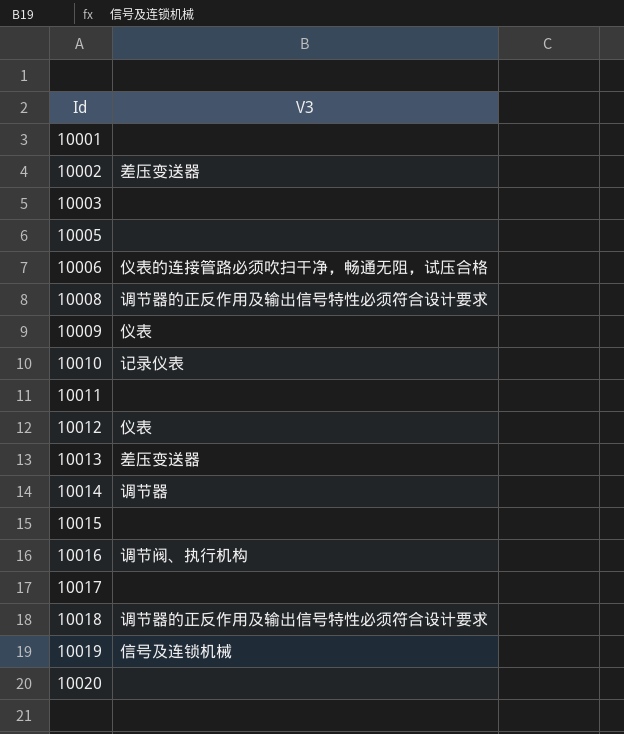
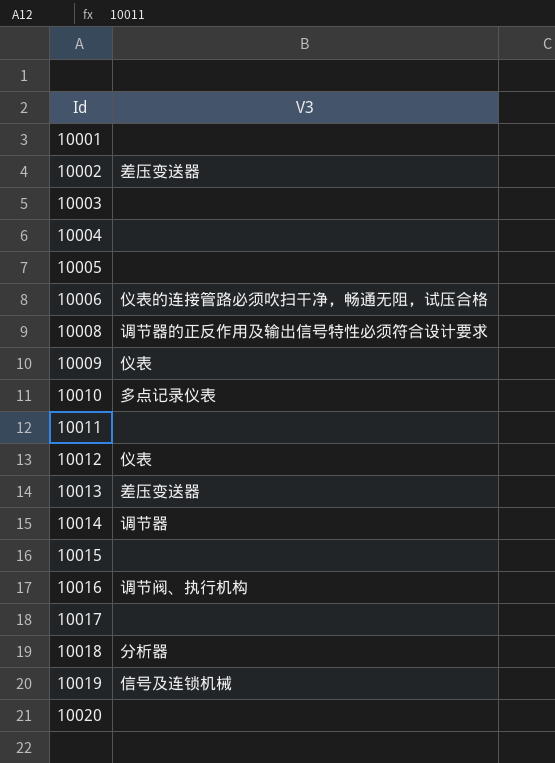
row 10004: none -> none
10010 | V3: 记录仪表 -> 多点记录仪表
10018 | V3: 调节器的正反作用及输出信号特性必须符合设计要求 -> 分析器

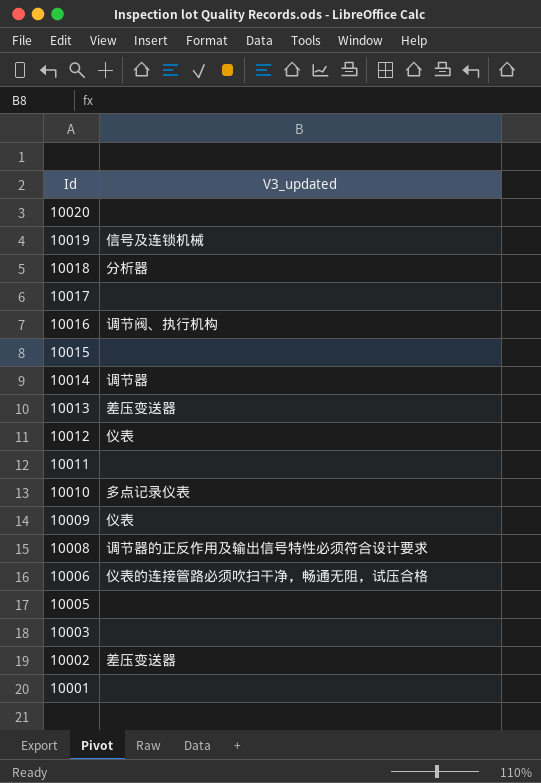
row order: Id ascending -> Id descending
column name: V3 -> V3_updated
row 10004: none -> none

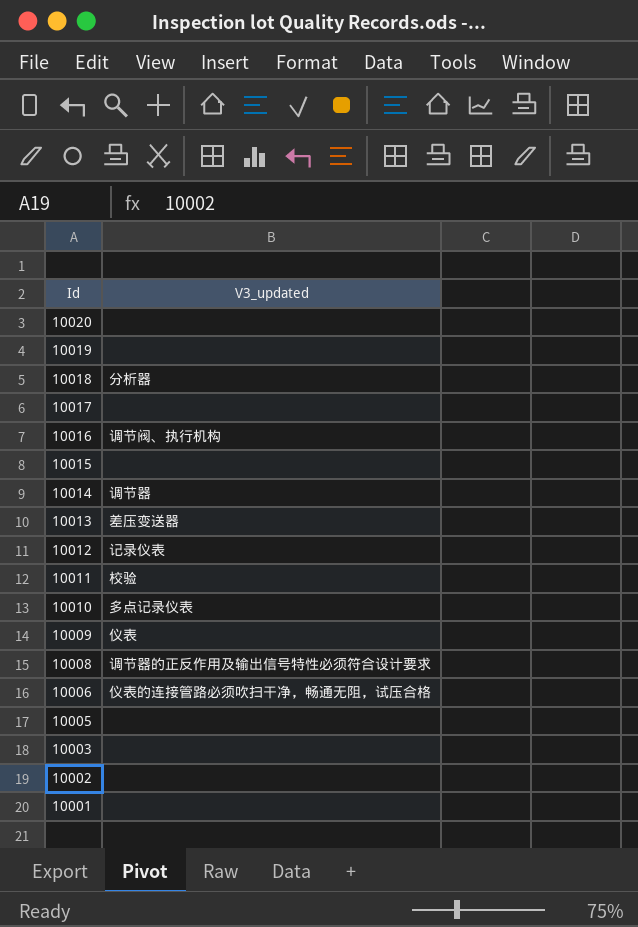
10019 | V3_updated: 信号及连锁机械 -> none
10012 | V3_updated: 仪表 -> 记录仪表
10011 | V3_updated: none -> 校验
10002 | V3_updated: 差压变送器 -> none

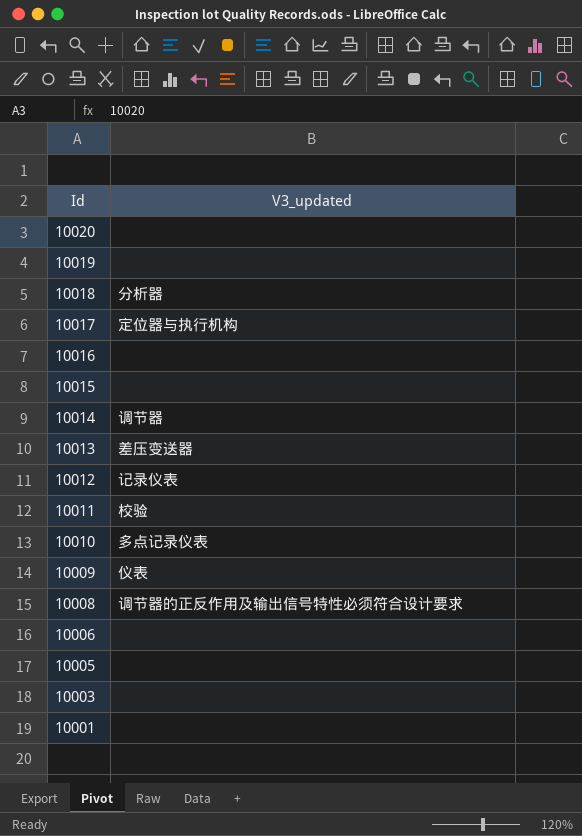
row 10002: none -> none
10017 | V3_updated: none -> 定位器与执行机构
10016 | V3_updated: 调节阀、执行机构 -> none
10006 | V3_updated: 仪表的连接管路必须吹扫干净，畅通无阻，试压合格 -> none

